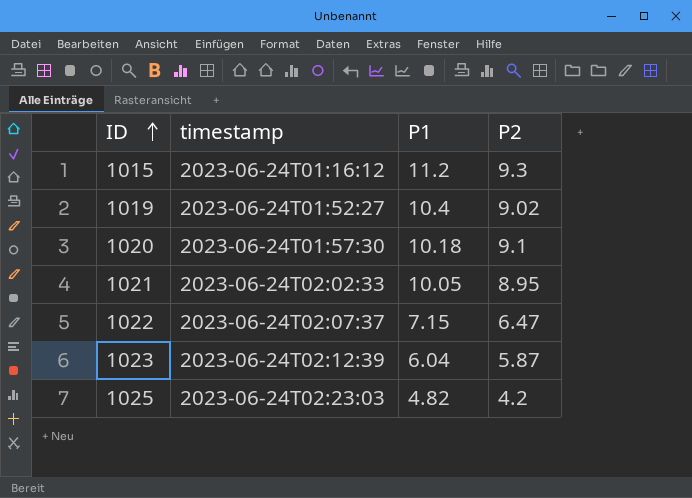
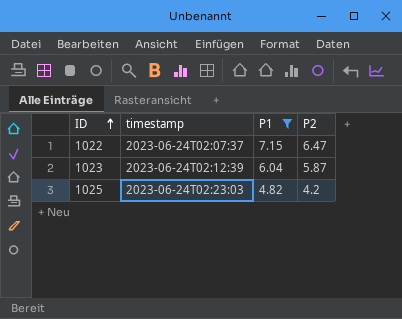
filter: none -> P1 <= 7.15

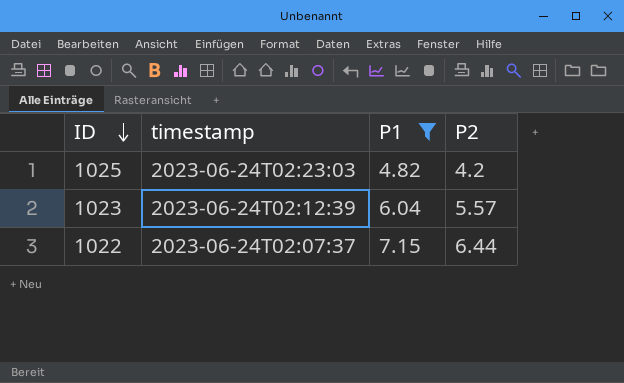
row order: ID ascending -> ID descending
1023 | P2: 5.87 -> 5.57
1022 | P2: 6.47 -> 6.44

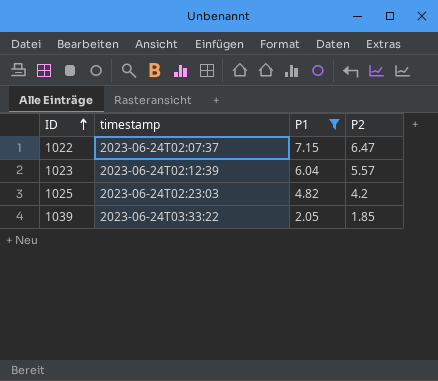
row order: ID descending -> ID ascending
1022 | P2: 6.44 -> 6.47
row 1039: none -> 2023-06-24T03:33:22 | 2.05 | 1.85

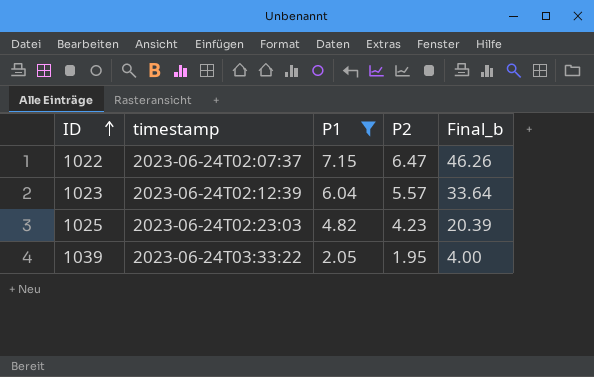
column Final_b | formula: none -> [P1] * [P2]
1025 | P2: 4.2 -> 4.23
1039 | P2: 1.85 -> 1.95

